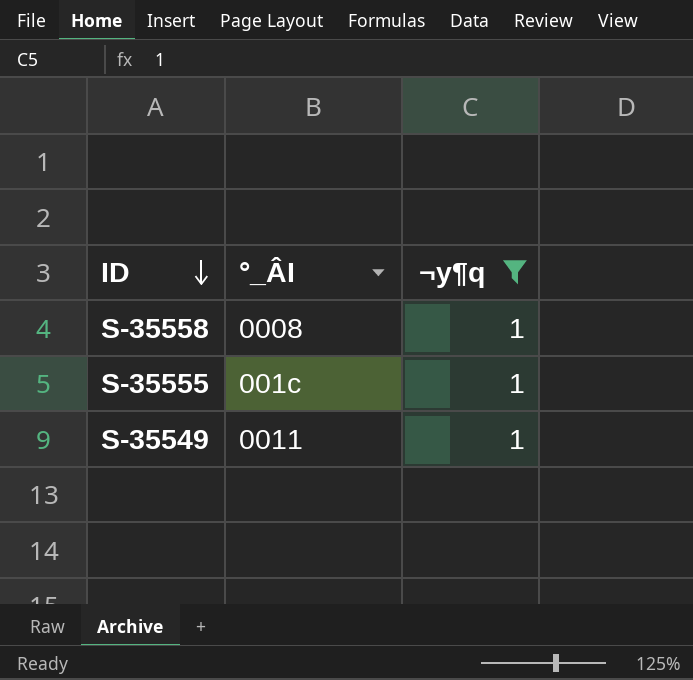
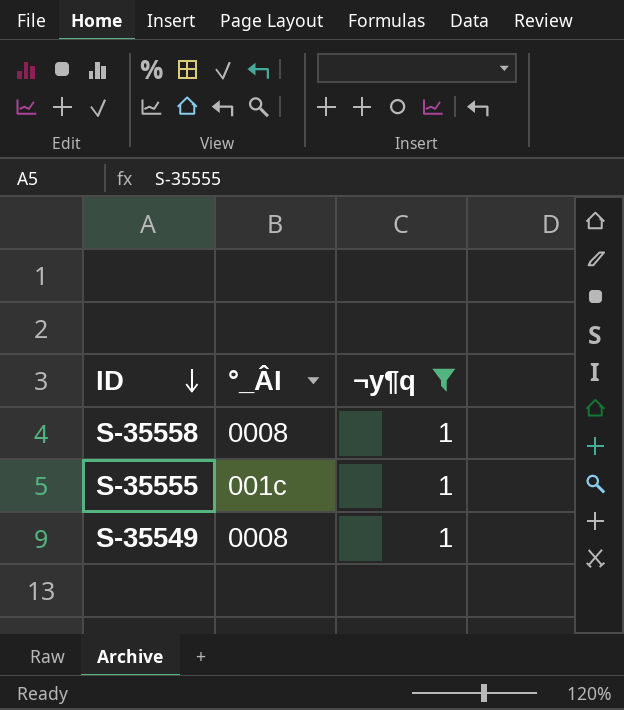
S-35549 | °_ÂI: 0011 -> 0008

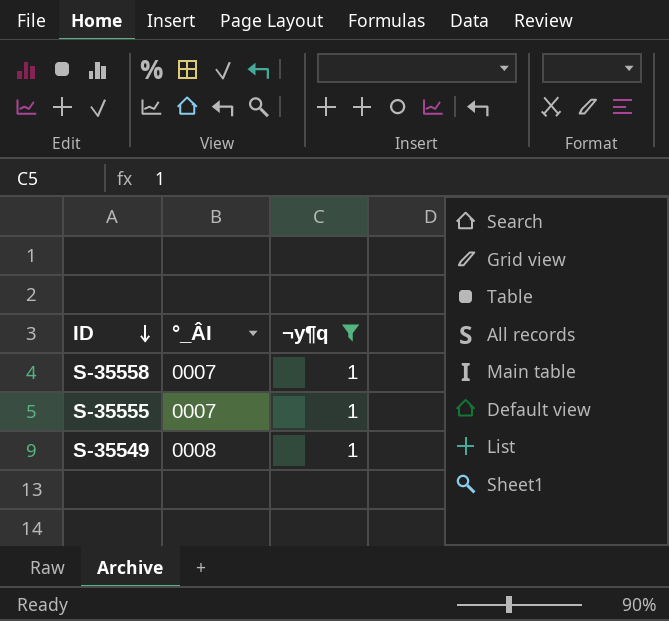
S-35558 | °_ÂI: 0008 -> 0007
S-35555 | °_ÂI: 001c -> 0007

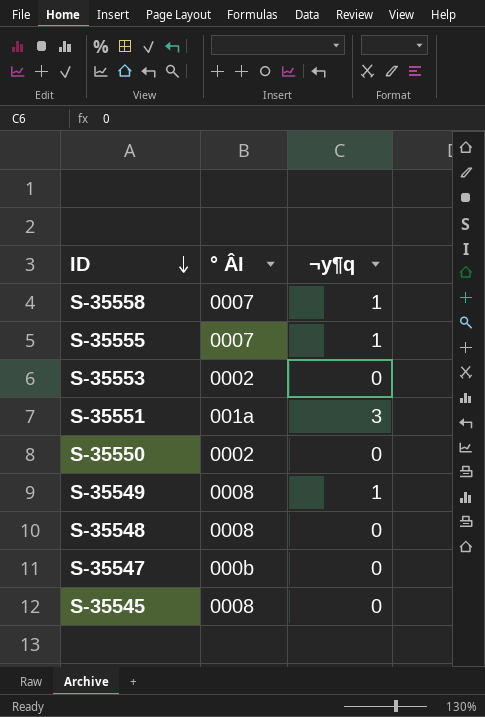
filter: ¬y¶q = 1 -> none
column name: °_ÂI -> ° ÂI

